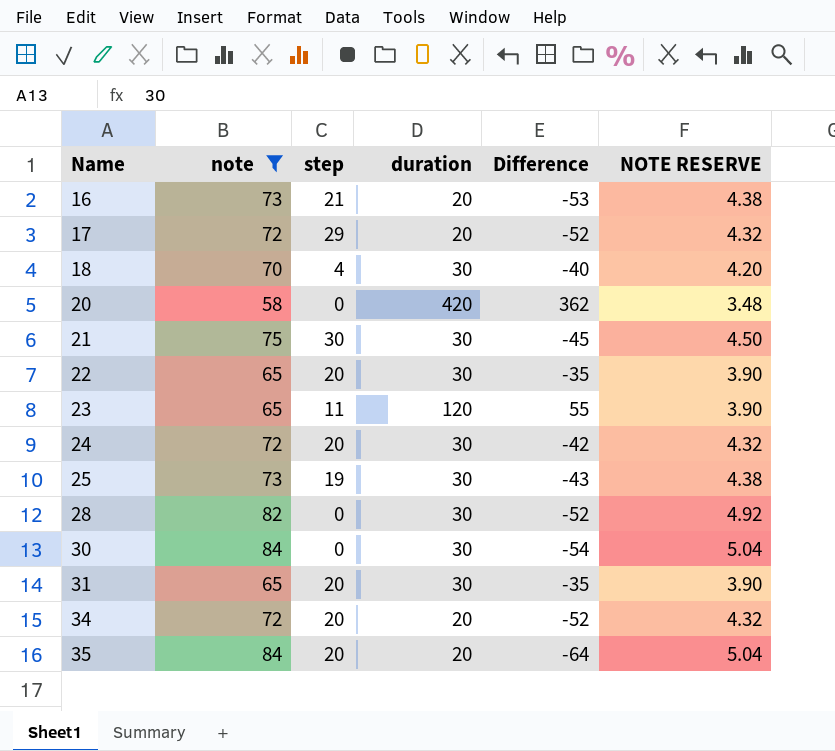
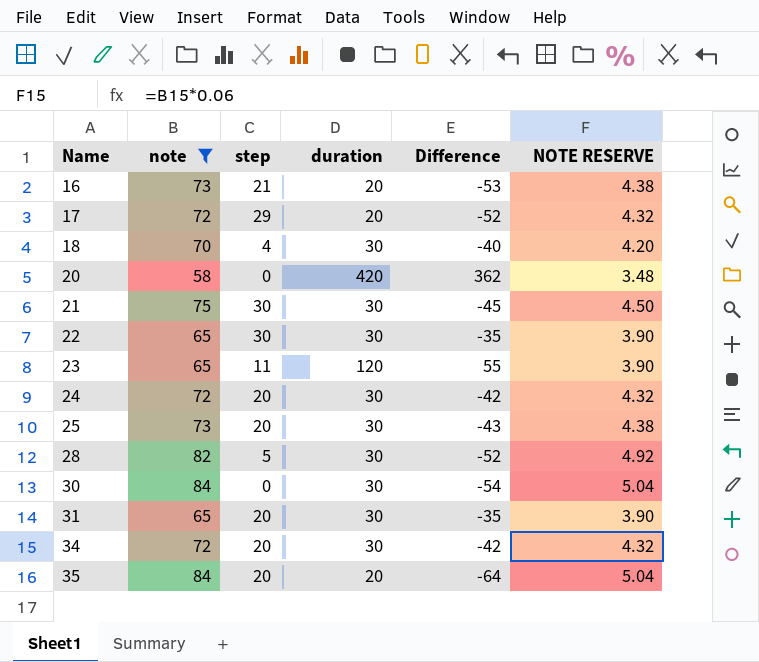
22 | step: 20 -> 30
25 | step: 19 -> 20
28 | step: 0 -> 5
34 | duration: 20 -> 30
34 | Difference: -52 -> -42

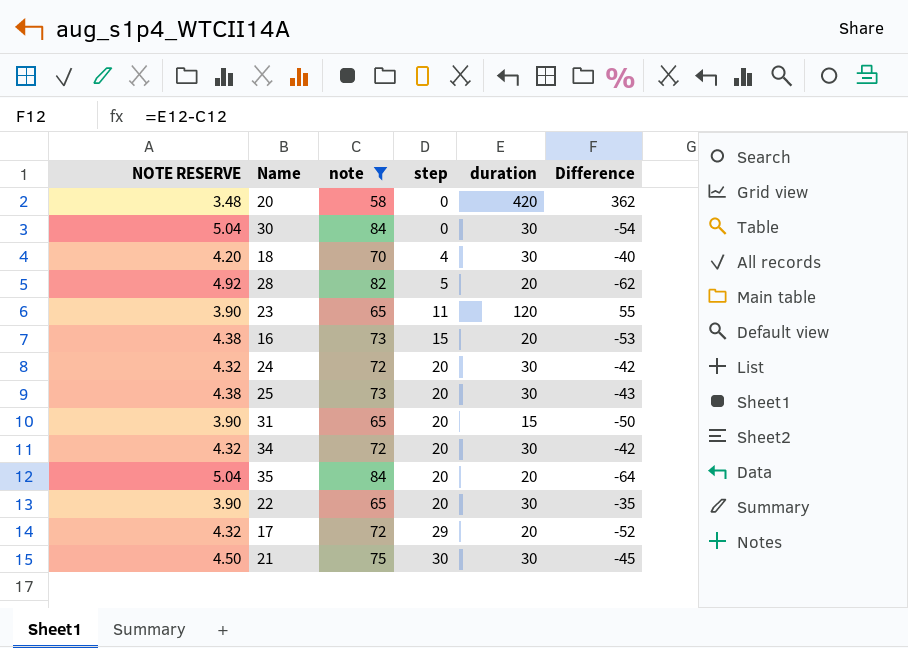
row order: Name ascending -> step ascending
column NOTE RESERVE | position: 6 -> 1
28 | duration: 30 -> 20
28 | Difference: -52 -> -62
16 | step: 21 -> 15
31 | duration: 30 -> 15
31 | Difference: -35 -> -50
22 | step: 30 -> 20

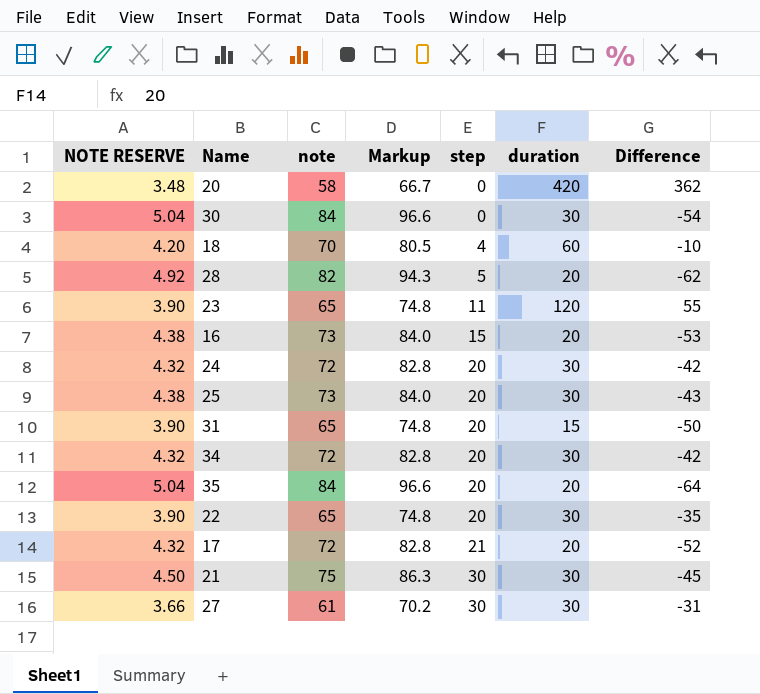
filter: note != 61 -> none
column Markup | formula: none -> [note] * 1.15
18 | duration: 30 -> 60
18 | Difference: -40 -> -10
17 | step: 29 -> 21

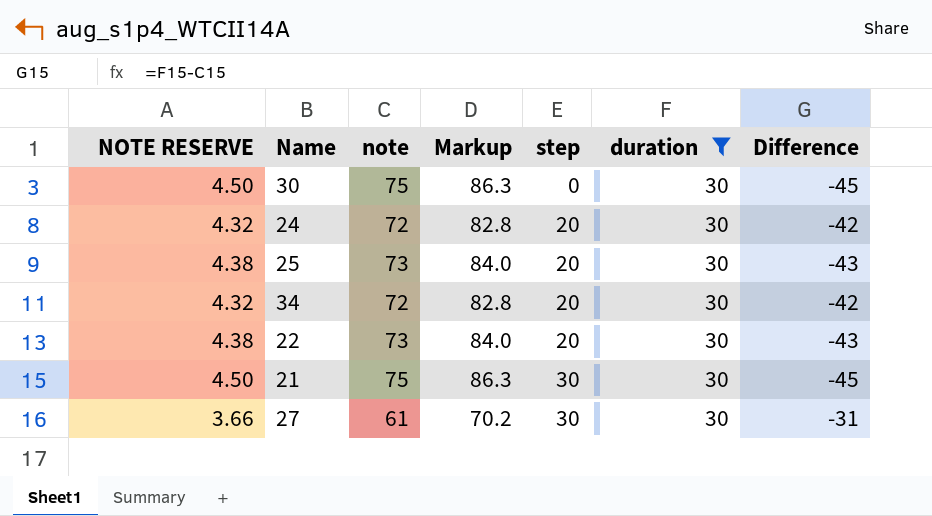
filter: none -> duration = 30
30 | NOTE RESERVE: 5.04 -> 4.50
30 | note: 84 -> 75
30 | Markup: 96.6 -> 86.3
30 | Difference: -54 -> -45
22 | NOTE RESERVE: 3.90 -> 4.38
22 | note: 65 -> 73
22 | Markup: 74.8 -> 84.0
22 | Difference: -35 -> -43

